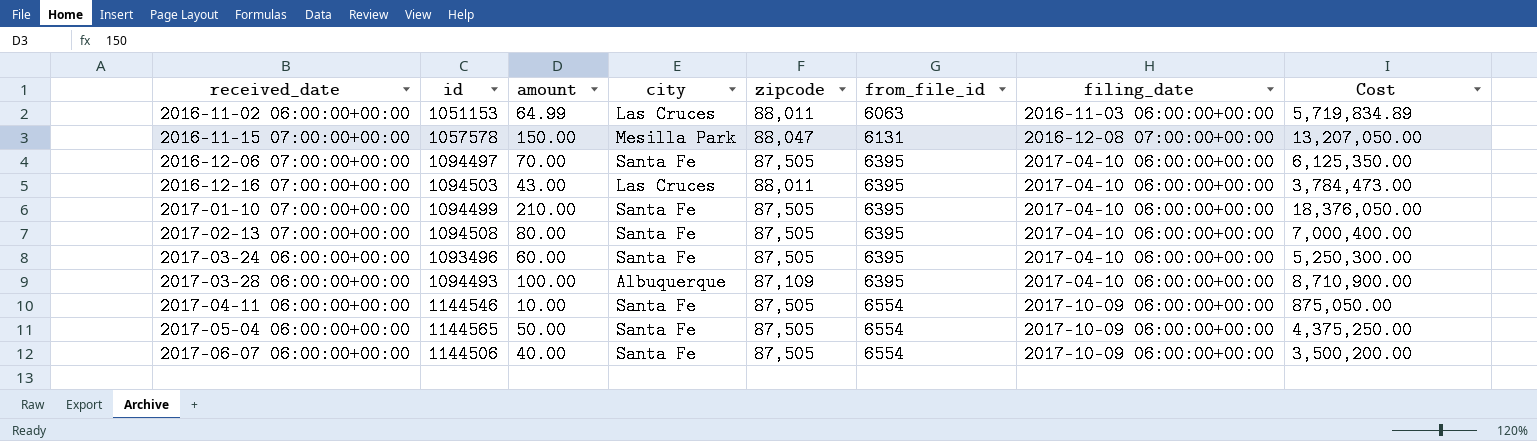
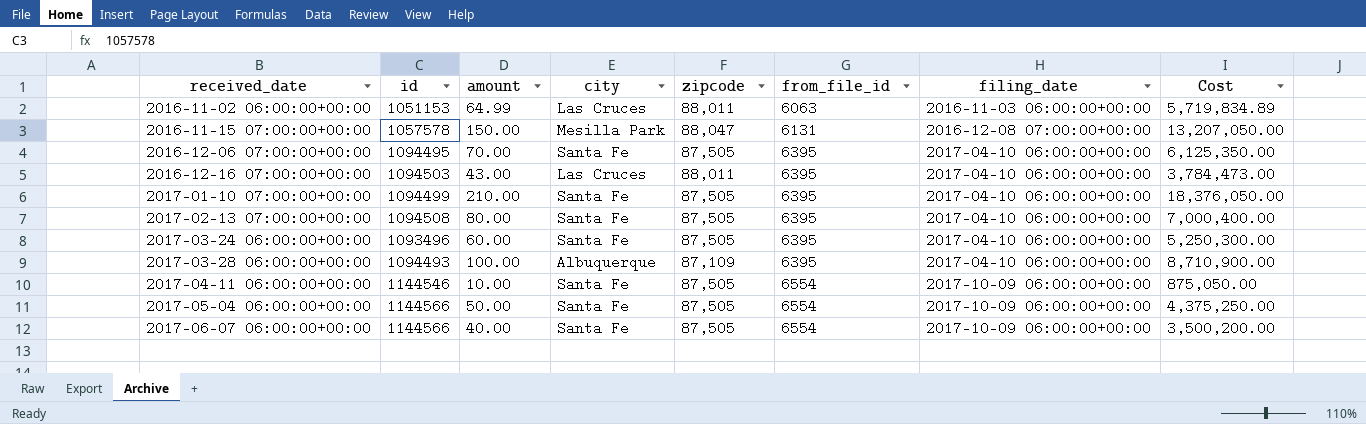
2016-12-06 07:00:00+00:00 | id: 1094497 -> 1094495
2017-05-04 06:00:00+00:00 | id: 1144565 -> 1144566
2017-06-07 06:00:00+00:00 | id: 1144506 -> 1144566

